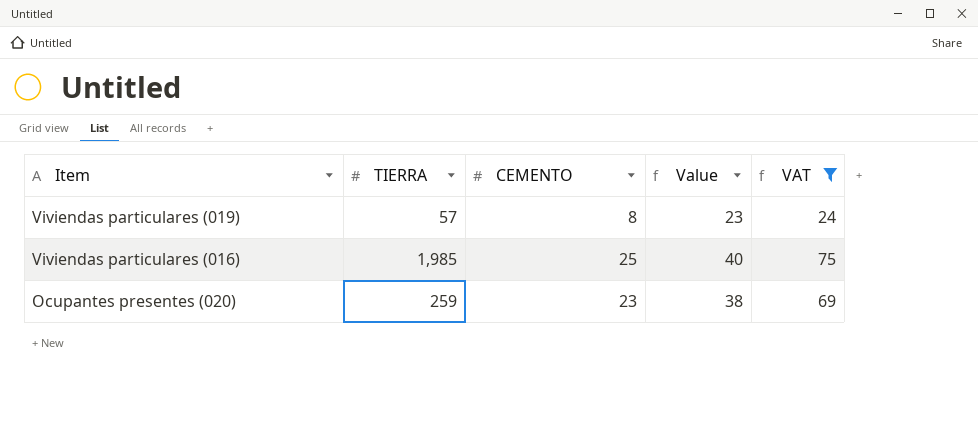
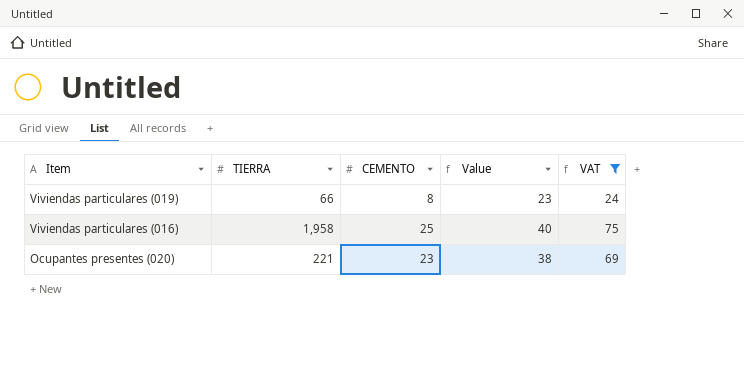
Viviendas particulares (019) | TIERRA: 57 -> 66
Viviendas particulares (016) | TIERRA: 1,985 -> 1,958
Ocupantes presentes (020) | TIERRA: 259 -> 221

